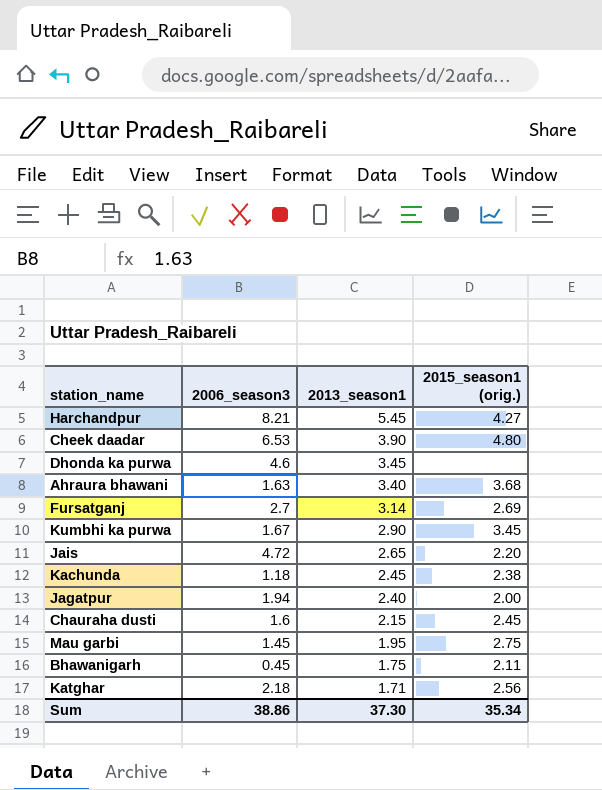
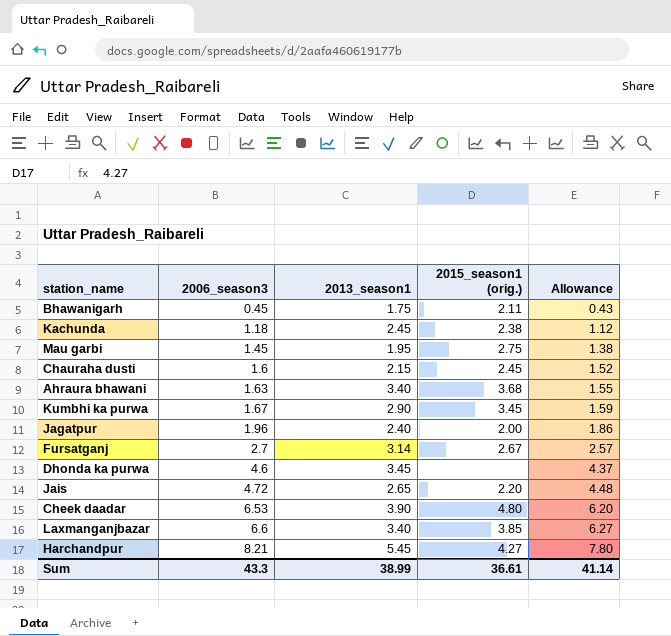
row order: 2013_season1 descending -> 2006_season3 ascending
column Allowance | formula: none -> [2006_season3] * 0.95
row Katghar: 2.18 | 1.71 | 2.56 -> none
Jagatpur | 2006_season3: 1.94 -> 1.96
Fursatganj | 2015_season1 (orig.): 2.69 -> 2.67
row Laxmanganjbazar: none -> 6.6 | 3.40 | 3.85 | 6.27
Sum | 2006_season3: 38.86 -> 43.3
Sum | 2013_season1: 37.30 -> 38.99
Sum | 2015_season1 (orig.): 35.34 -> 36.61

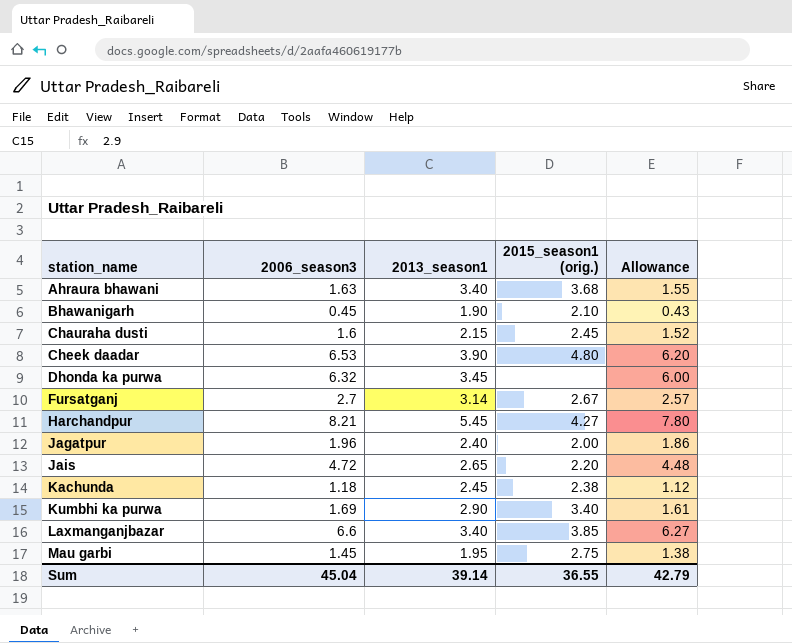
row order: 2006_season3 ascending -> station_name ascending
Bhawanigarh | 2013_season1: 1.75 -> 1.90
Bhawanigarh | 2015_season1 (orig.): 2.11 -> 2.10
Dhonda ka purwa | 2006_season3: 4.6 -> 6.32
Dhonda ka purwa | Allowance: 4.37 -> 6.00
Kumbhi ka purwa | 2006_season3: 1.67 -> 1.69
Kumbhi ka purwa | 2015_season1 (orig.): 3.45 -> 3.40
Kumbhi ka purwa | Allowance: 1.59 -> 1.61
Sum | 2006_season3: 43.3 -> 45.04
Sum | 2013_season1: 38.99 -> 39.14
Sum | 2015_season1 (orig.): 36.61 -> 36.55
Sum | Allowance: 41.14 -> 42.79

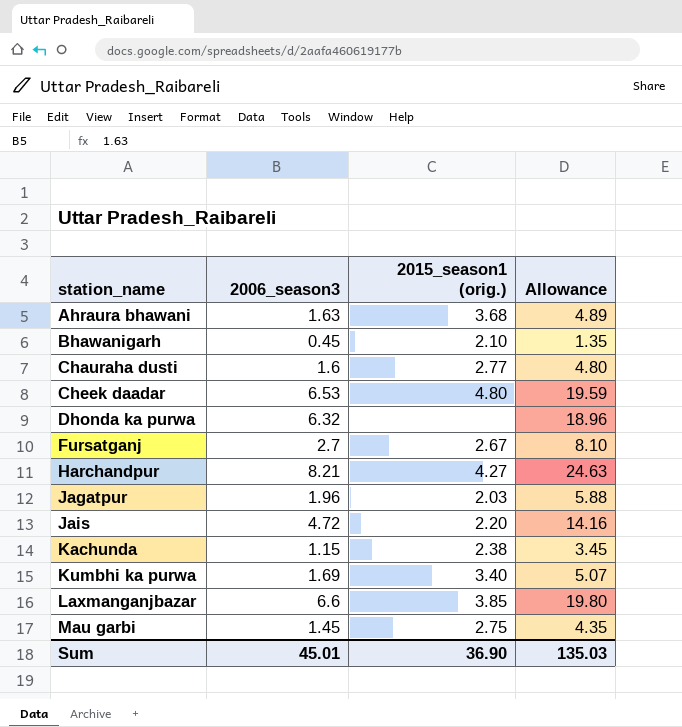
column 2013_season1 | position: 3 -> none
column Allowance | formula: [2006_season3] * 0.95 -> [2006_season3] * 3
Chauraha dusti | 2015_season1 (orig.): 2.45 -> 2.77
Jagatpur | 2015_season1 (orig.): 2.00 -> 2.03
Kachunda | 2006_season3: 1.18 -> 1.15
Sum | 2006_season3: 45.04 -> 45.01
Sum | 2015_season1 (orig.): 36.55 -> 36.90
Sum | Allowance: 42.79 -> 135.03

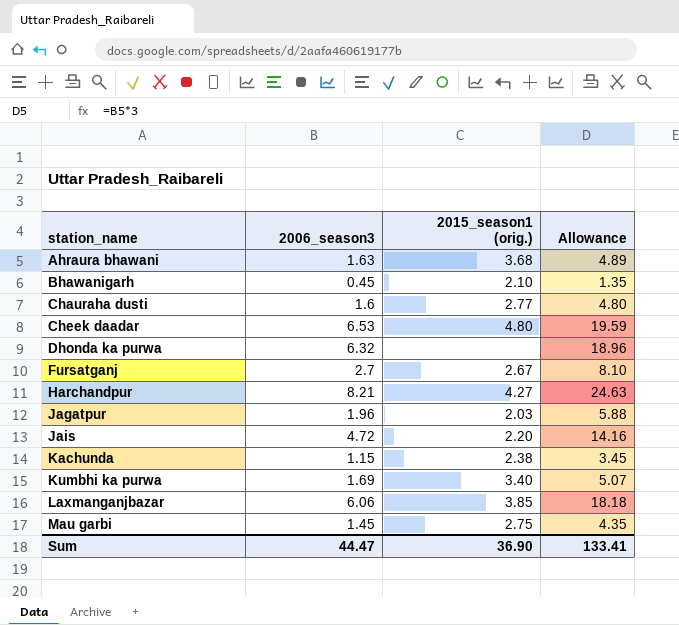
Laxmanganjbazar | 2006_season3: 6.6 -> 6.06
Laxmanganjbazar | Allowance: 19.80 -> 18.18
Sum | 2006_season3: 45.01 -> 44.47
Sum | Allowance: 135.03 -> 133.41

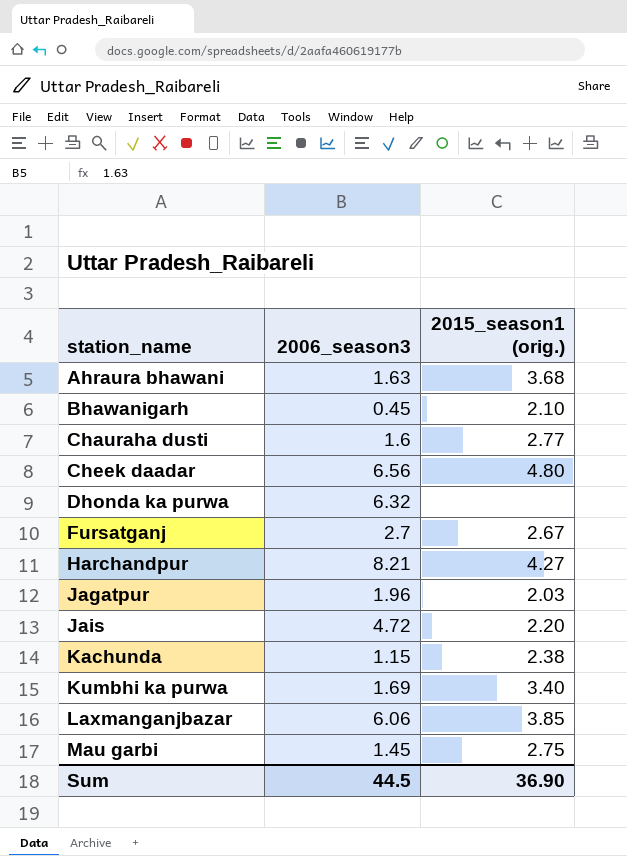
column Allowance | formula: [2006_season3] * 3 -> none
Cheek daadar | 2006_season3: 6.53 -> 6.56
Sum | 2006_season3: 44.47 -> 44.5

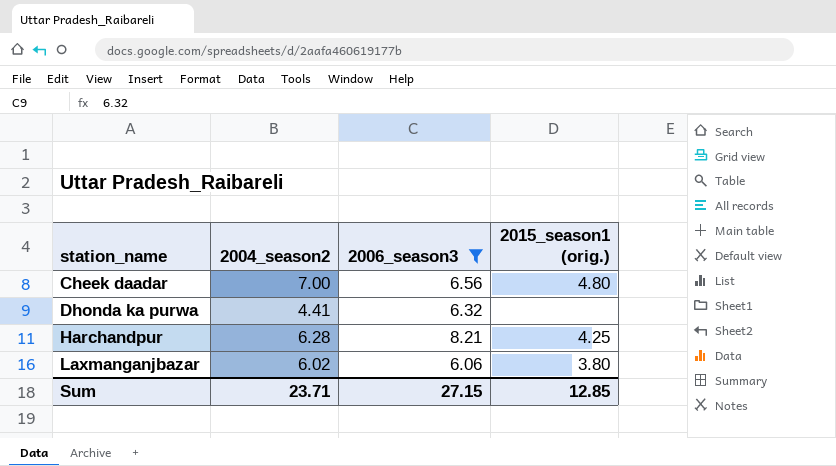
filter: none -> 2006_season3 >= 6.06
column 2004_season2 | position: none -> 2
Harchandpur | 2015_season1 (orig.): 4.27 -> 4.25
Laxmanganjbazar | 2015_season1 (orig.): 3.85 -> 3.80
Sum | 2006_season3: 44.5 -> 27.15
Sum | 2015_season1 (orig.): 36.90 -> 12.85

